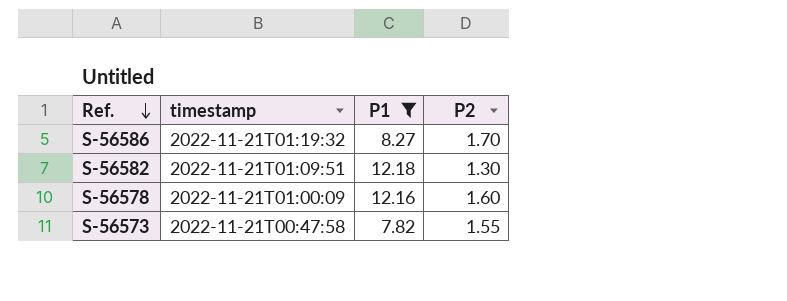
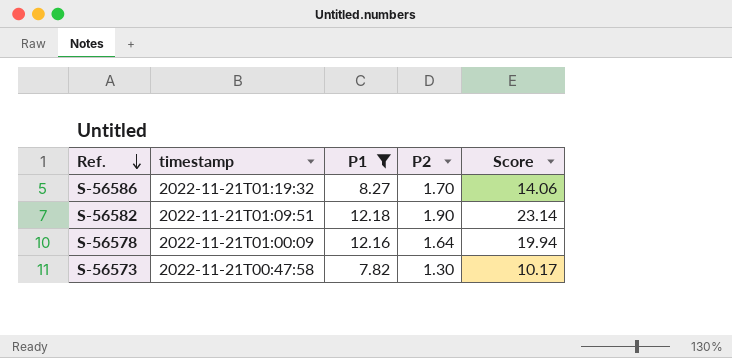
column Score | formula: none -> [P1] * [P2]
S-56582 | P2: 1.30 -> 1.90
S-56578 | P2: 1.60 -> 1.64
S-56573 | P2: 1.55 -> 1.30

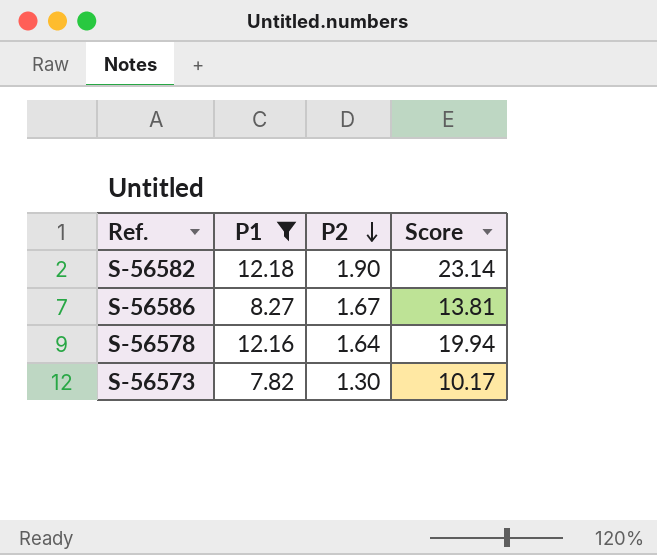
row order: Ref. descending -> P2 descending
column timestamp | position: 2 -> none
S-56586 | P2: 1.70 -> 1.67
S-56586 | Score: 14.06 -> 13.81

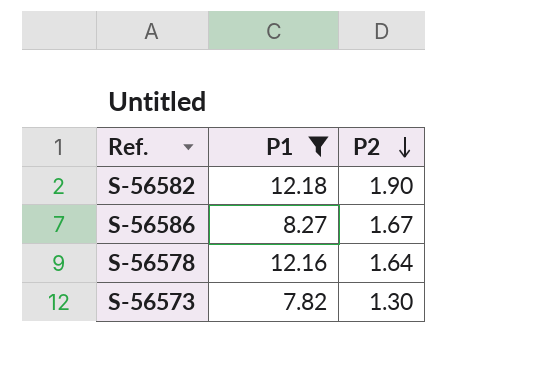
column Score | formula: [P1] * [P2] -> none

